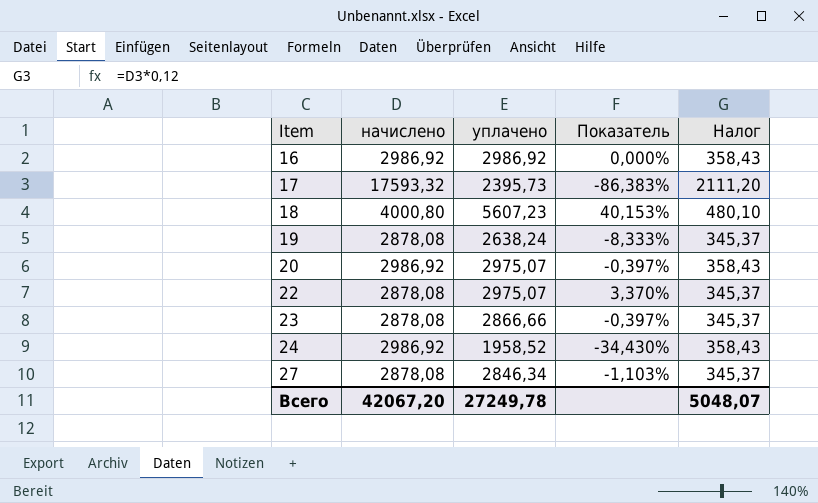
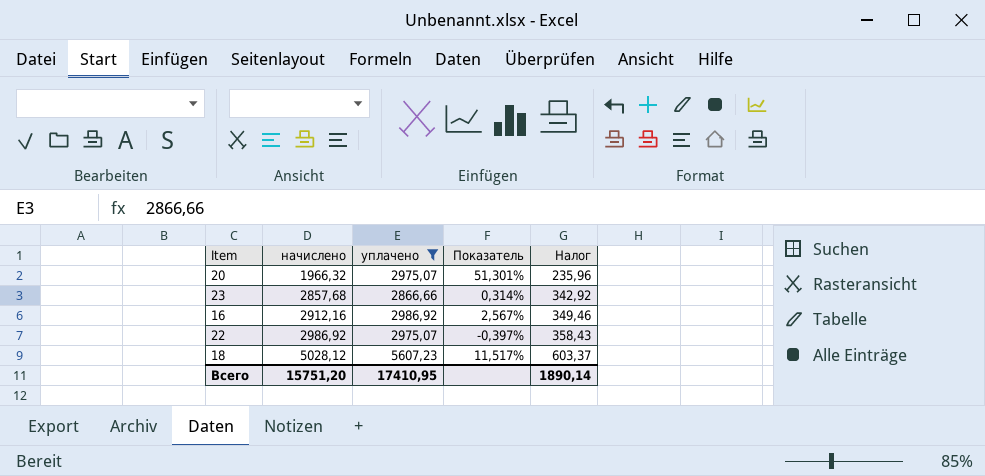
filter: none -> уплачено >= 2866,66
row order: Item ascending -> начислено ascending
20 | начислено: 2986,92 -> 1966,32
20 | Показатель: -0,397% -> 51,301%
20 | Налог: 358,43 -> 235,96
23 | начислено: 2878,08 -> 2857,68
23 | Показатель: -0,397% -> 0,314%
23 | Налог: 345,37 -> 342,92
16 | начислено: 2986,92 -> 2912,16
16 | Показатель: 0,000% -> 2,567%
16 | Налог: 358,43 -> 349,46
22 | начислено: 2878,08 -> 2986,92
22 | Показатель: 3,370% -> -0,397%
22 | Налог: 345,37 -> 358,43
18 | начислено: 4000,80 -> 5028,12
18 | Показатель: 40,153% -> 11,517%
18 | Налог: 480,10 -> 603,37
Всего | начислено: 42067,20 -> 15751,20
Всего | уплачено: 27249,78 -> 17410,95
Всего | Налог: 5048,07 -> 1890,14

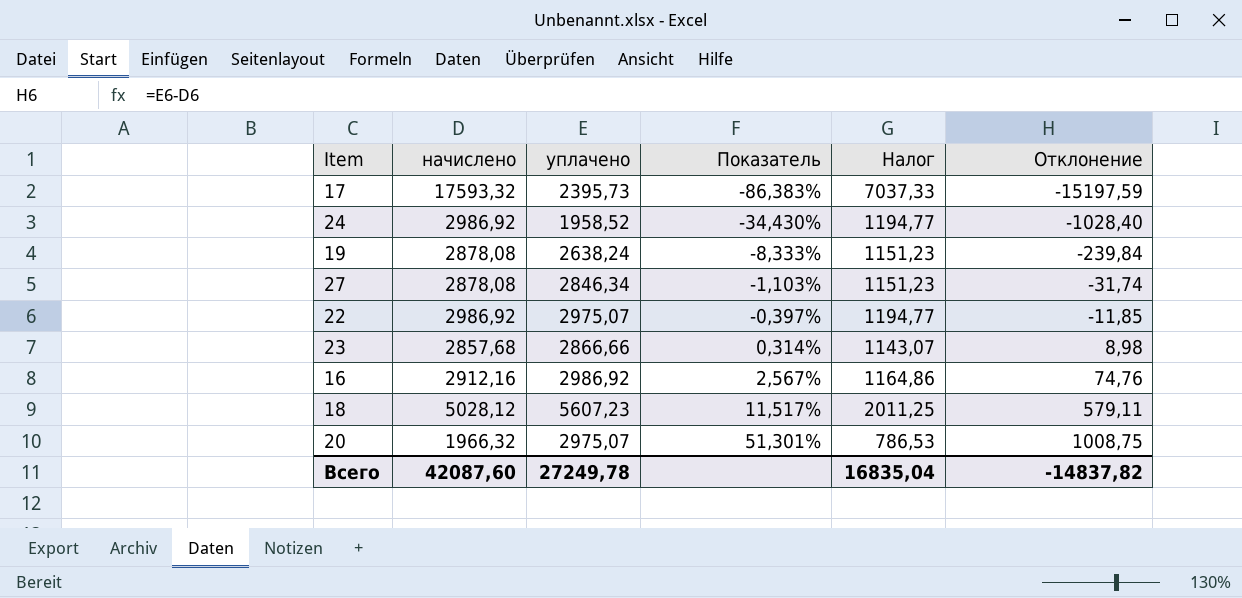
filter: уплачено >= 2866,66 -> none
row order: начислено ascending -> Показатель ascending
column Налог | formula: [начислено] * 0,12 -> [начислено] * 0,4
column Отклонение | formula: none -> [уплачено] - [начислено]
Всего | начислено: 15751,20 -> 42087,60
Всего | уплачено: 17410,95 -> 27249,78
Всего | Налог: 1890,14 -> 16835,04

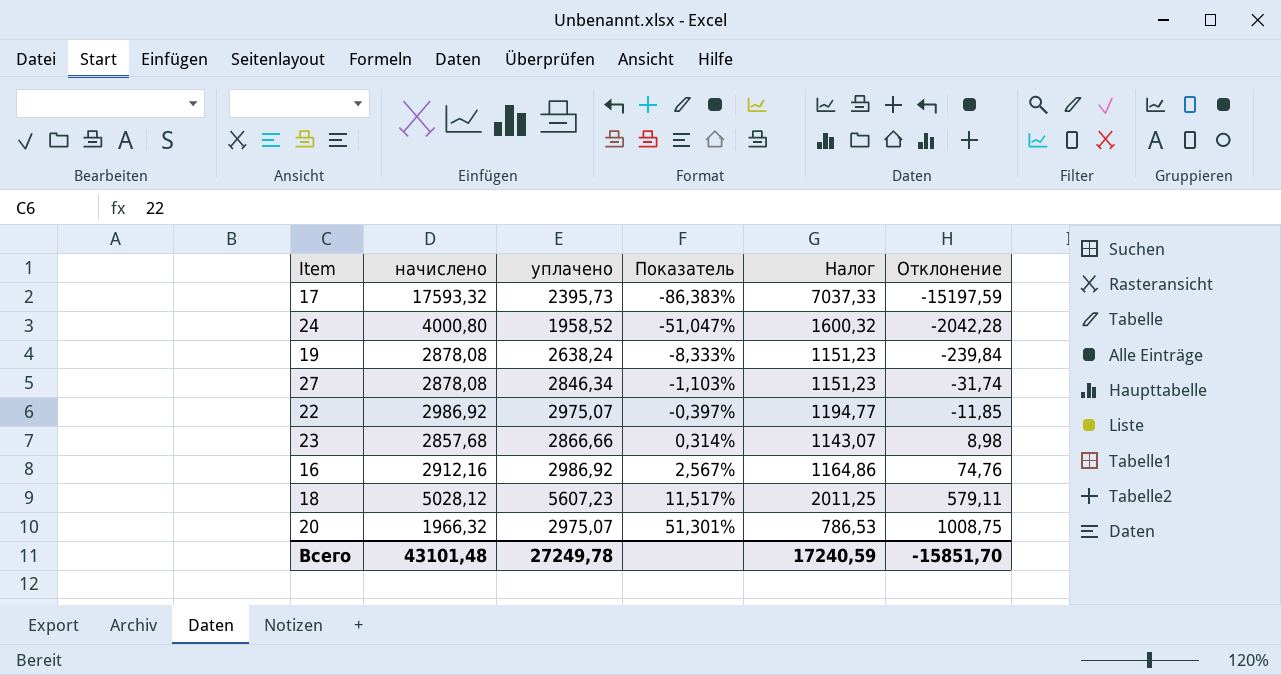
24 | начислено: 2986,92 -> 4000,80
24 | Показатель: -34,430% -> -51,047%
24 | Налог: 1194,77 -> 1600,32
24 | Отклонение: -1028,40 -> -2042,28
Всего | начислено: 42087,60 -> 43101,48
Всего | Налог: 16835,04 -> 17240,59
Всего | Отклонение: -14837,82 -> -15851,70

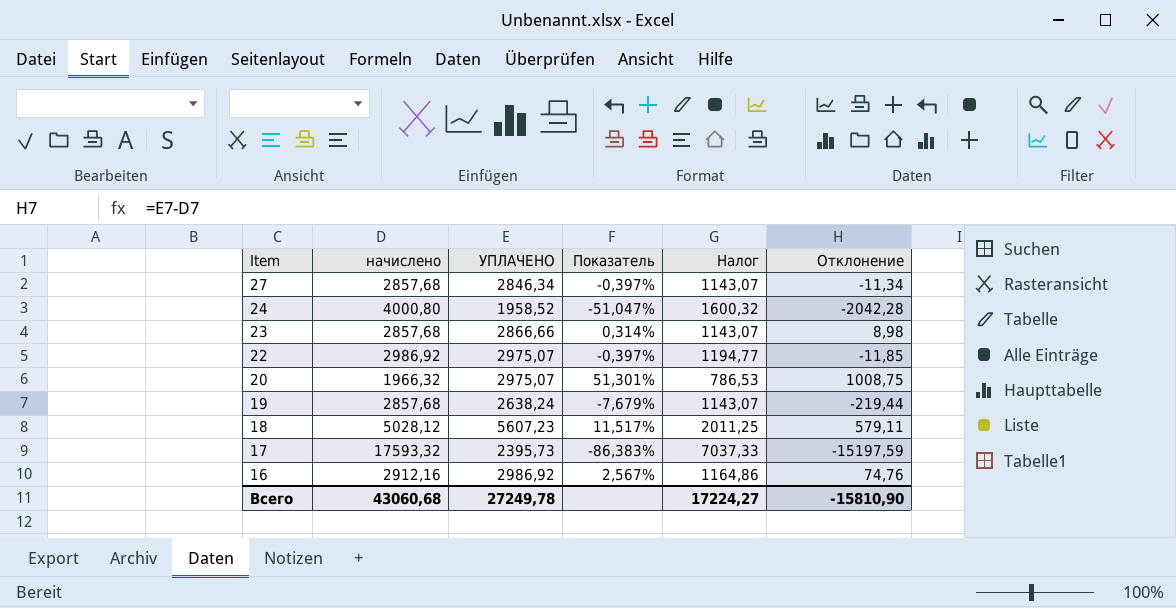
row order: Показатель ascending -> Item descending
column name: уплачено -> УПЛАЧЕНО
27 | начислено: 2878,08 -> 2857,68
27 | Показатель: -1,103% -> -0,397%
27 | Налог: 1151,23 -> 1143,07
27 | Отклонение: -31,74 -> -11,34
19 | начислено: 2878,08 -> 2857,68
19 | Показатель: -8,333% -> -7,679%
19 | Налог: 1151,23 -> 1143,07
19 | Отклонение: -239,84 -> -219,44
Всего | начислено: 43101,48 -> 43060,68
Всего | Налог: 17240,59 -> 17224,27
Всего | Отклонение: -15851,70 -> -15810,90

